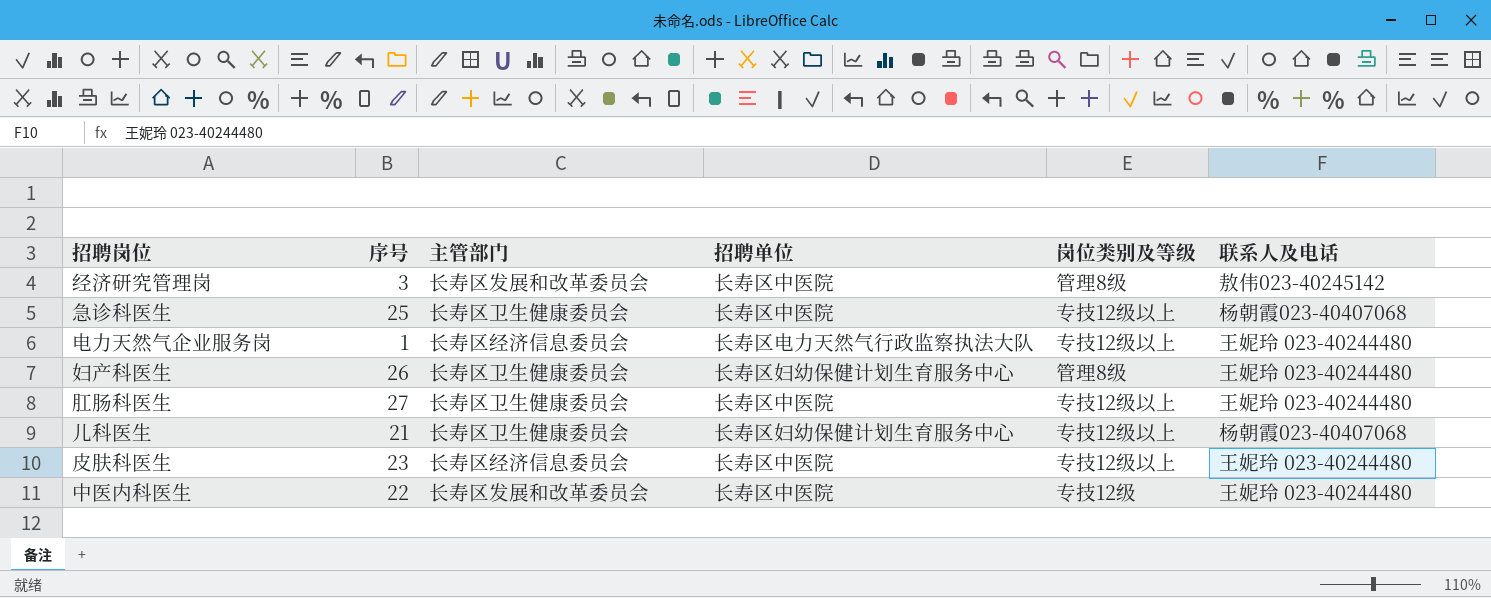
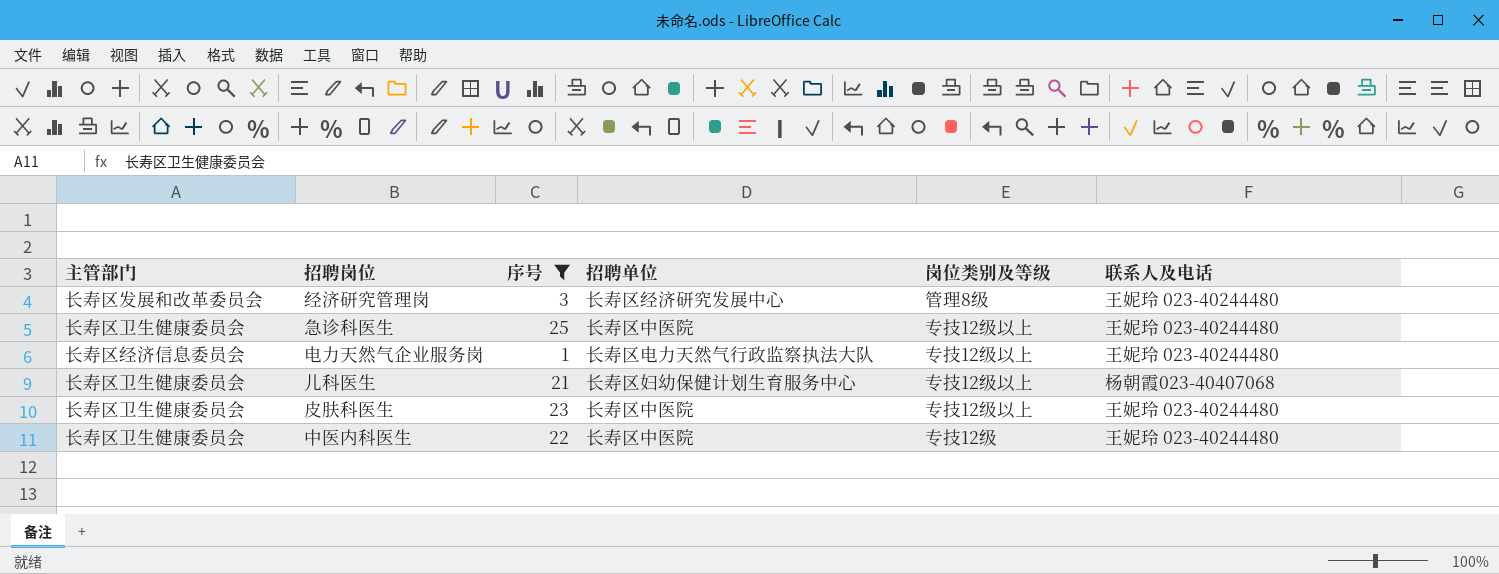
filter: none -> 序号 <= 25
column 主管部门 | position: 3 -> 1
经济研究管理岗 | 招聘单位: 长寿区中医院 -> 长寿区经济研究发展中心
经济研究管理岗 | 联系人及电话: 敖伟023-40245142 -> 王妮玲 023-40244480
急诊科医生 | 联系人及电话: 杨朝霞023-40407068 -> 王妮玲 023-40244480
皮肤科医生 | 主管部门: 长寿区经济信息委员会 -> 长寿区卫生健康委员会
中医内科医生 | 主管部门: 长寿区发展和改革委员会 -> 长寿区卫生健康委员会

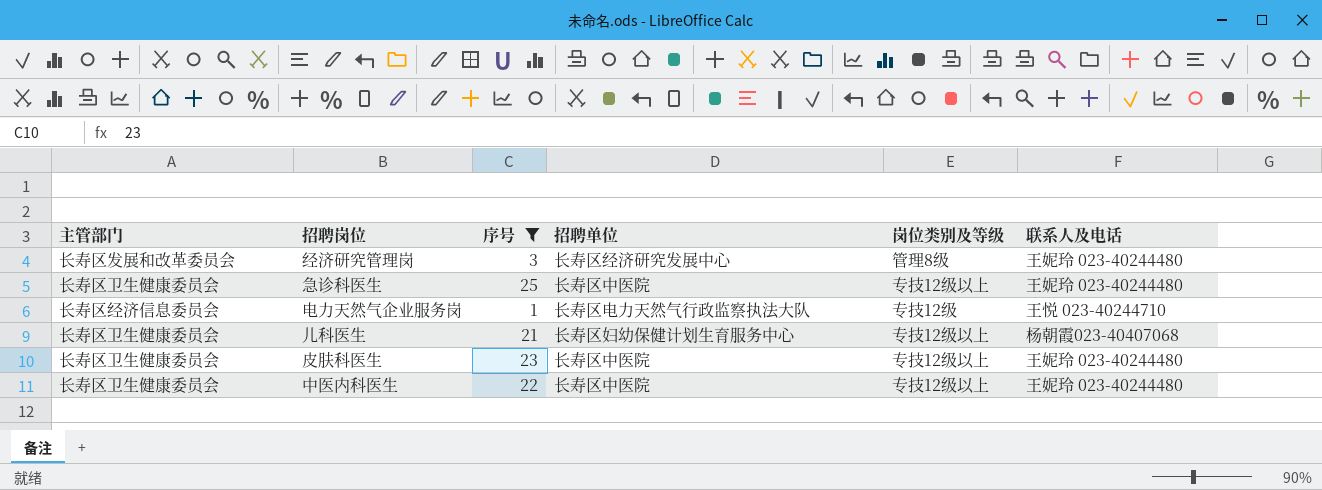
电力天然气企业服务岗 | 岗位类别及等级: 专技12级以上 -> 专技12级
电力天然气企业服务岗 | 联系人及电话: 王妮玲 023-40244480 -> 王悦 023-40244710
中医内科医生 | 岗位类别及等级: 专技12级 -> 专技12级以上

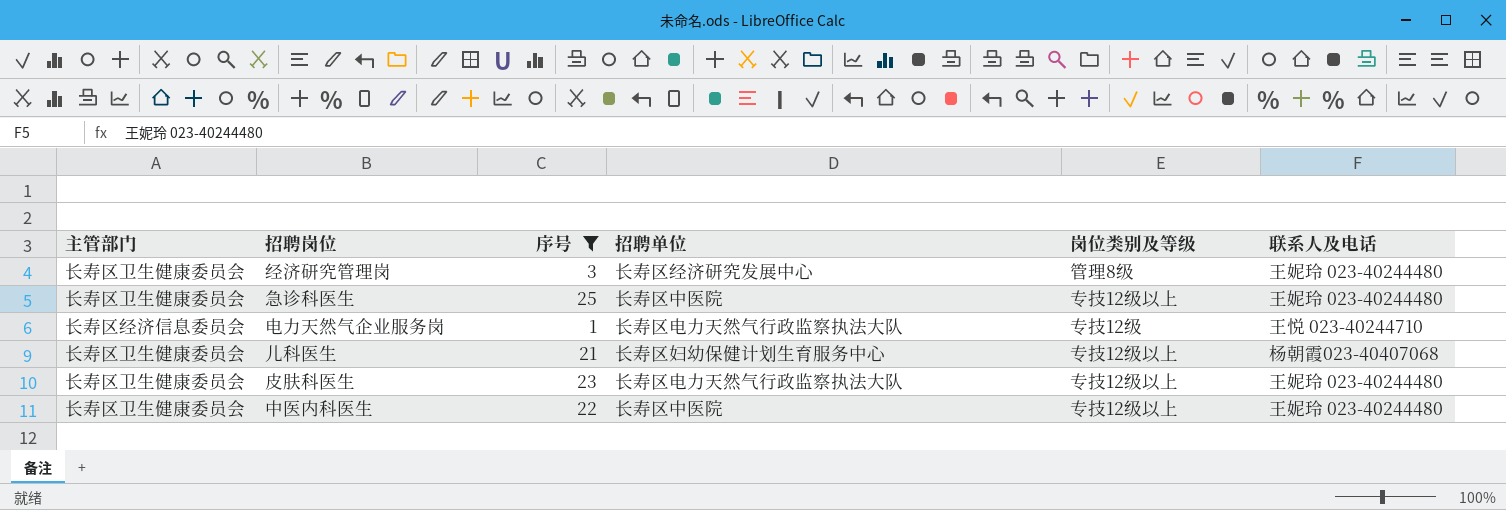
经济研究管理岗 | 主管部门: 长寿区发展和改革委员会 -> 长寿区卫生健康委员会
皮肤科医生 | 招聘单位: 长寿区中医院 -> 长寿区电力天然气行政监察执法大队

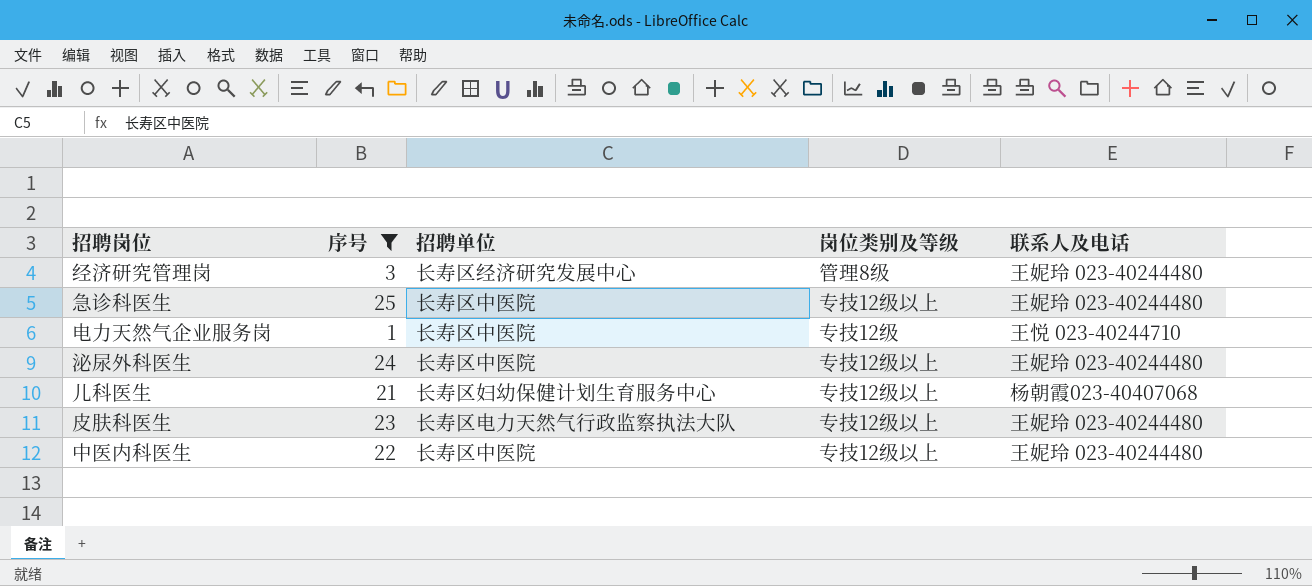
column 主管部门 | position: 1 -> none
电力天然气企业服务岗 | 招聘单位: 长寿区电力天然气行政监察执法大队 -> 长寿区中医院
row 泌尿外科医生: none -> 24 | 长寿区中医院 | 专技12级以上 | 王妮玲 023-40244480

